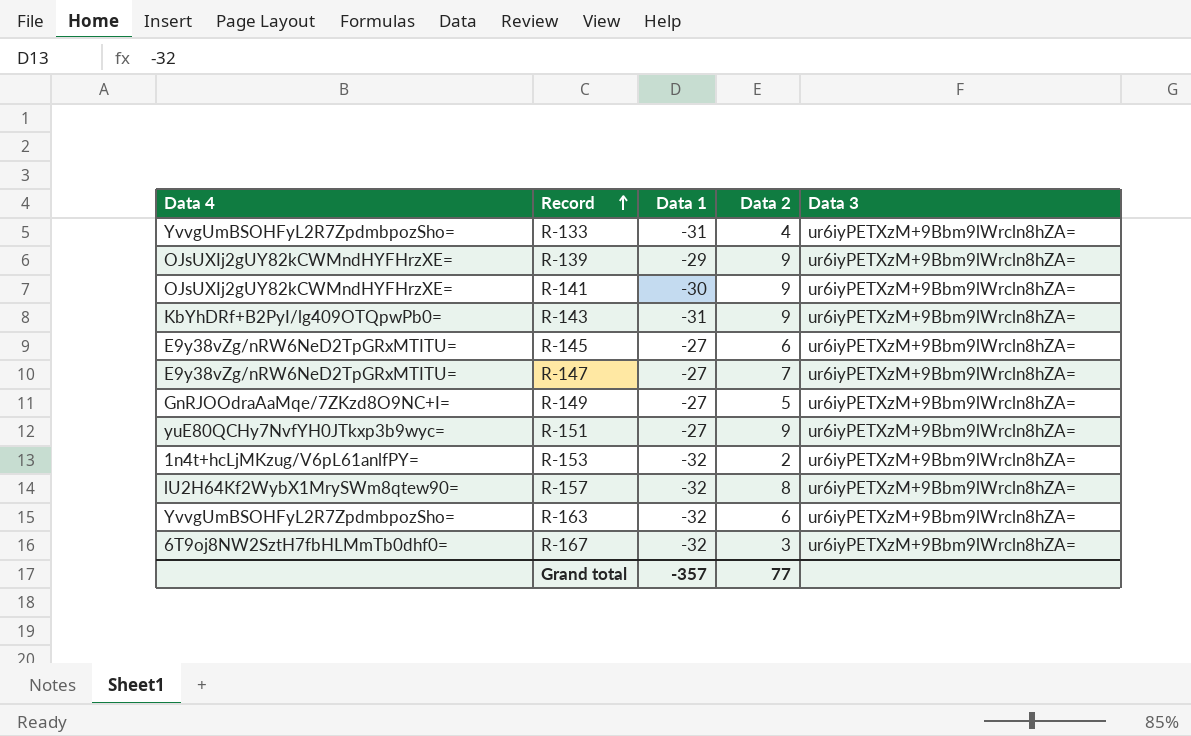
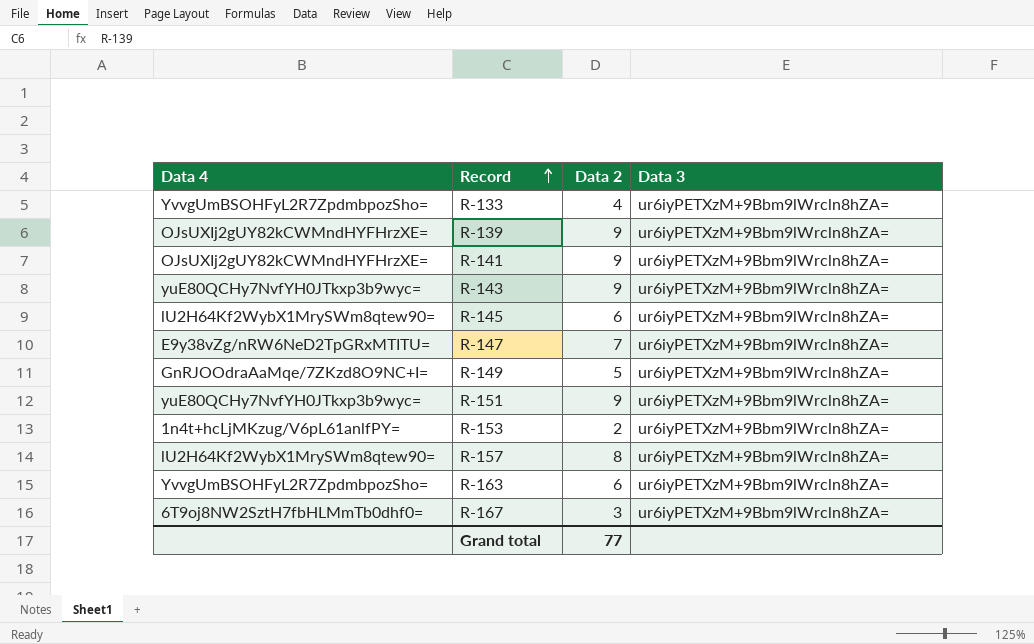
column Data 1 | position: 3 -> none
R-143 | Data 4: KbYhDRf+B2PyI/lg409OTQpwPb0= -> yuE80QCHy7NvfYH0JTkxp3b9wyc=
R-145 | Data 4: E9y38vZg/nRW6NeD2TpGRxMTITU= -> lU2H64Kf2WybX1MrySWm8qtew90=

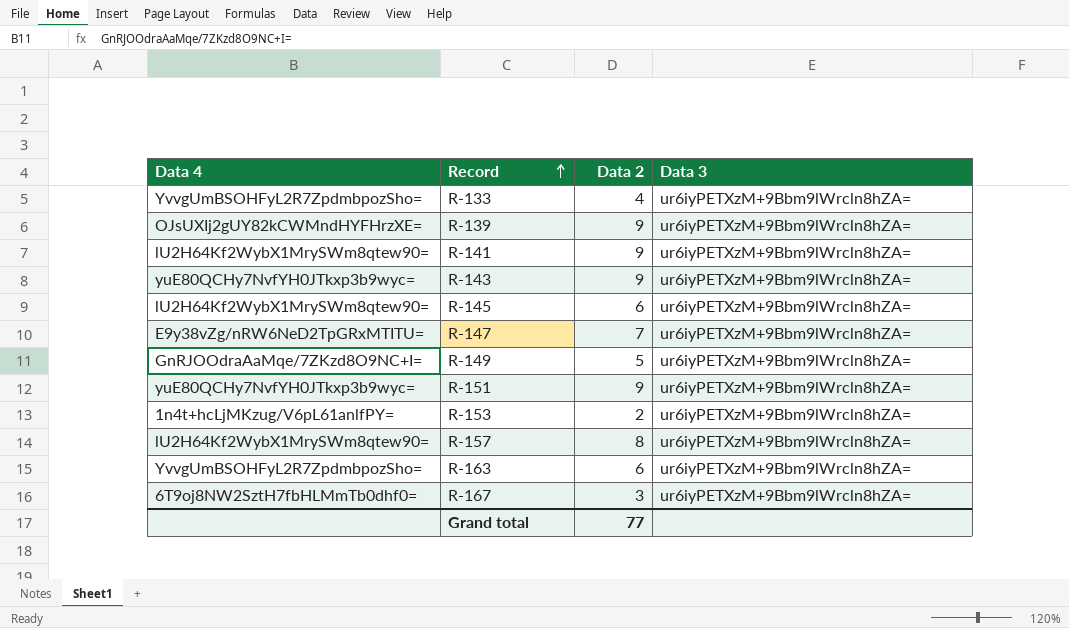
R-141 | Data 4: OJsUXIj2gUY82kCWMndHYFHrzXE= -> lU2H64Kf2WybX1MrySWm8qtew90=

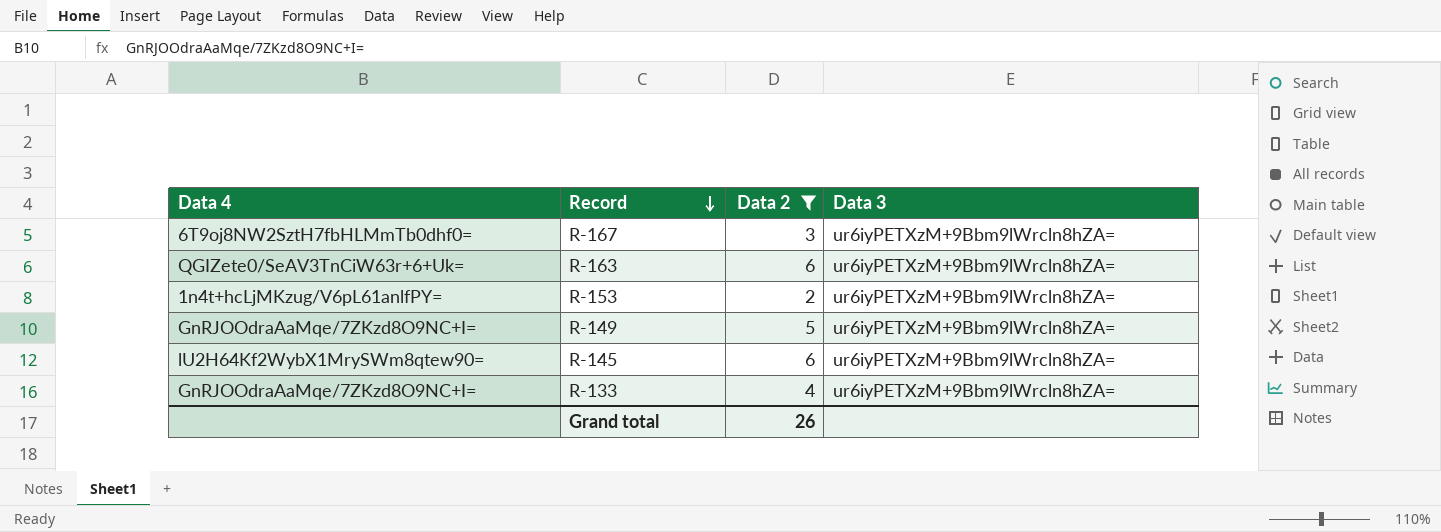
filter: none -> Data 2 <= 6
row order: Record ascending -> Record descending
R-163 | Data 4: YvvgUmBSOHFyL2R7ZpdmbpozSho= -> QGIZete0/SeAV3TnCiW63r+6+Uk=
R-133 | Data 4: YvvgUmBSOHFyL2R7ZpdmbpozSho= -> GnRJOOdraAaMqe/7ZKzd8O9NC+I=
Grand total | Data 2: 77 -> 26

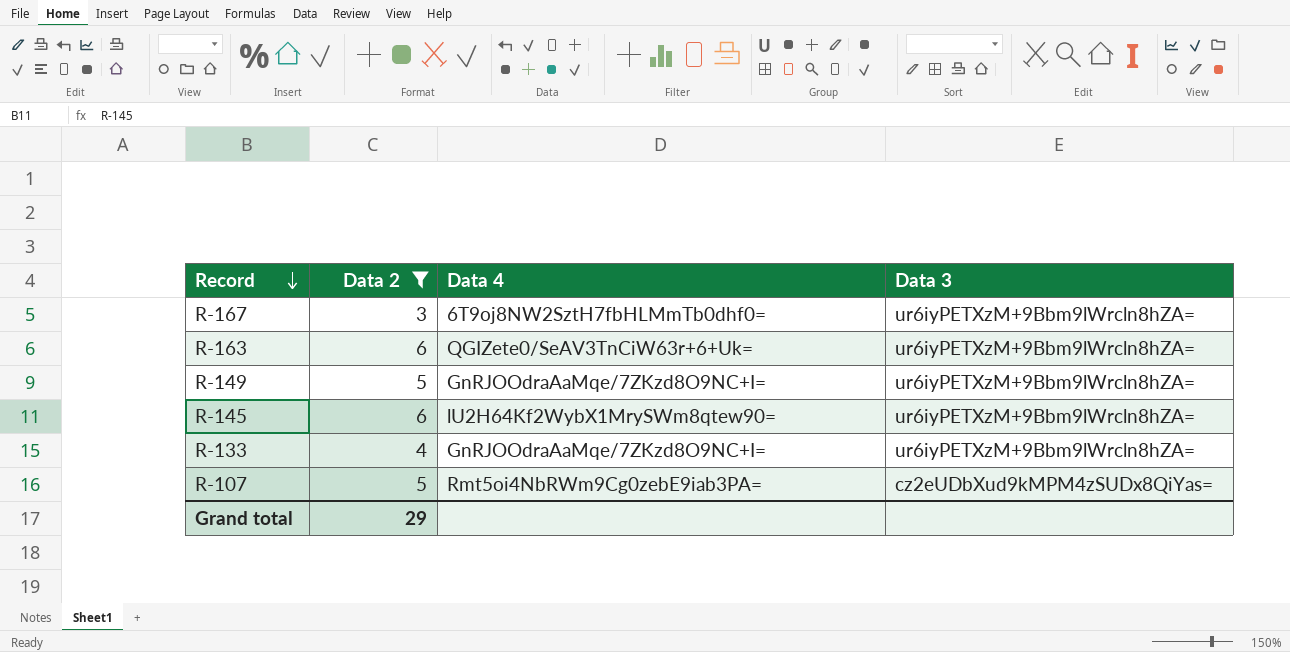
column Data 4 | position: 1 -> 3
row R-153: 1n4t+hcLjMKzug/V6pL61anlfPY= | 2 | ur6iyPETXzM+9Bbm9lWrcln8hZA= -> none
row R-107: none -> 5 | Rmt5oi4NbRWm9Cg0zebE9iab3PA= | cz2eUDbXud9kMPM4zSUDx8QiYas=
Grand total | Data 2: 26 -> 29

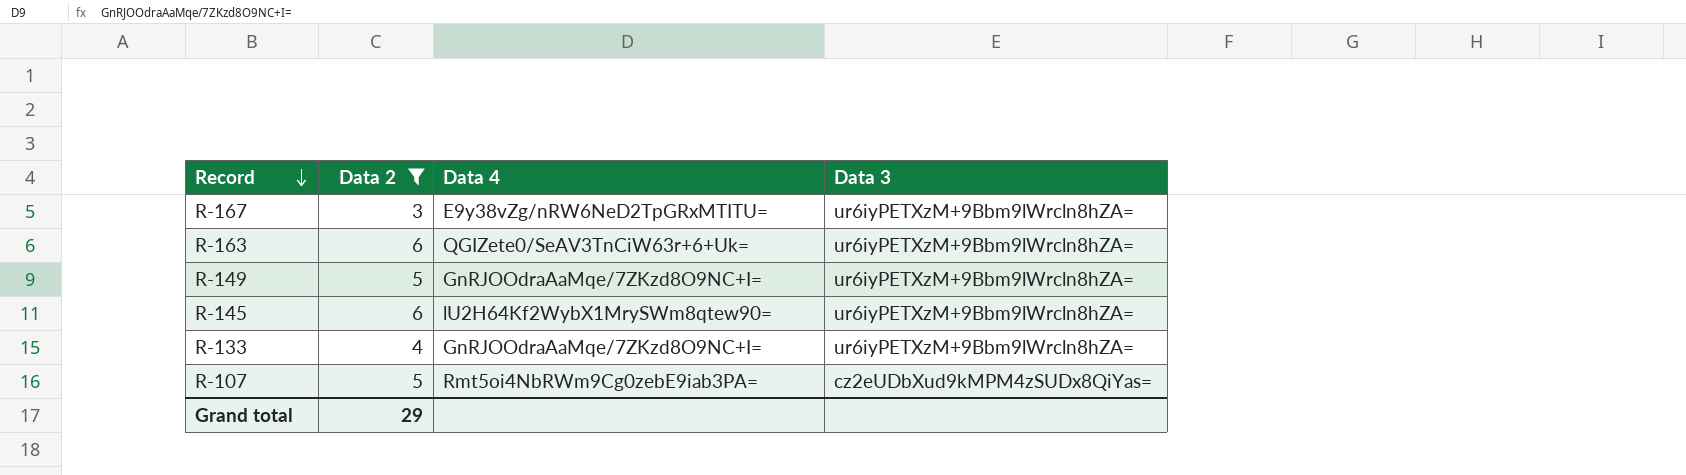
R-167 | Data 4: 6T9oj8NW2SztH7fbHLMmTb0dhf0= -> E9y38vZg/nRW6NeD2TpGRxMTITU=

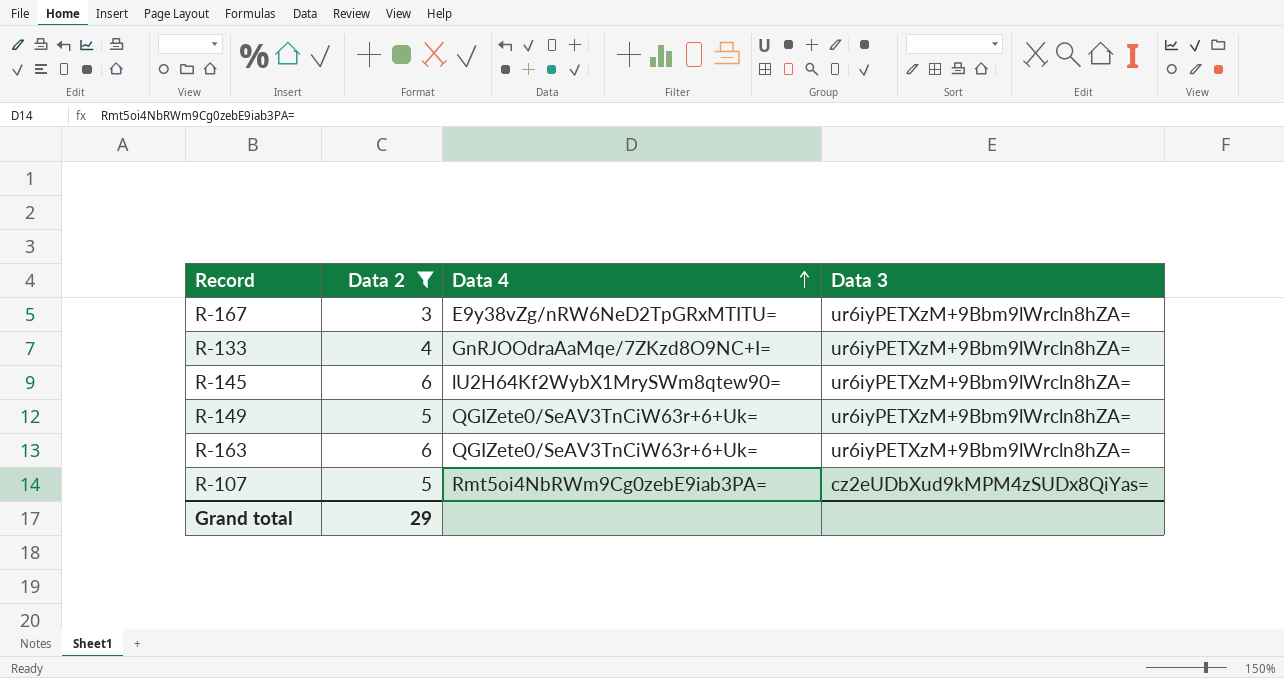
row order: Record descending -> Data 4 ascending
R-149 | Data 4: GnRJOOdraAaMqe/7ZKzd8O9NC+I= -> QGIZete0/SeAV3TnCiW63r+6+Uk=

